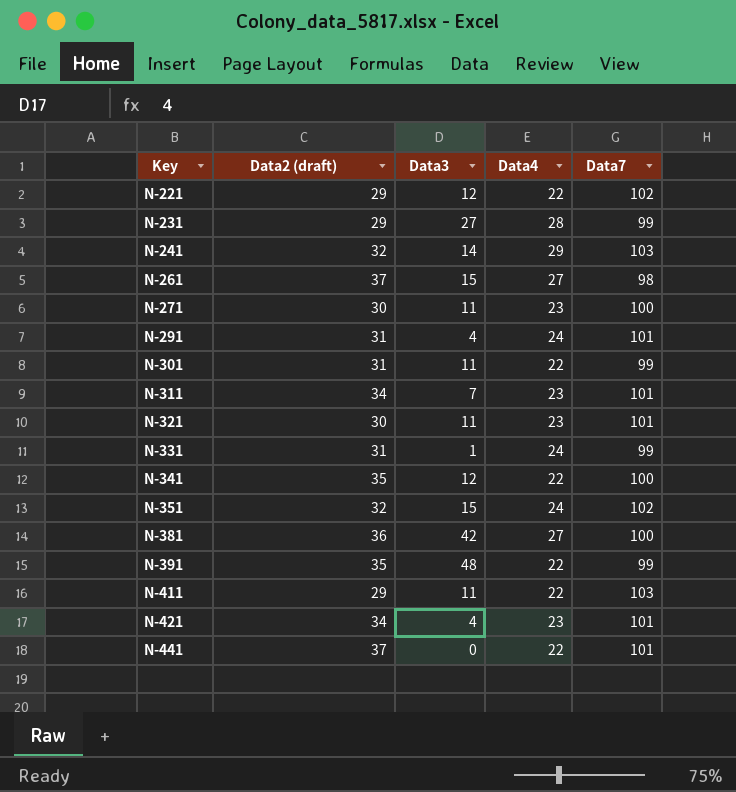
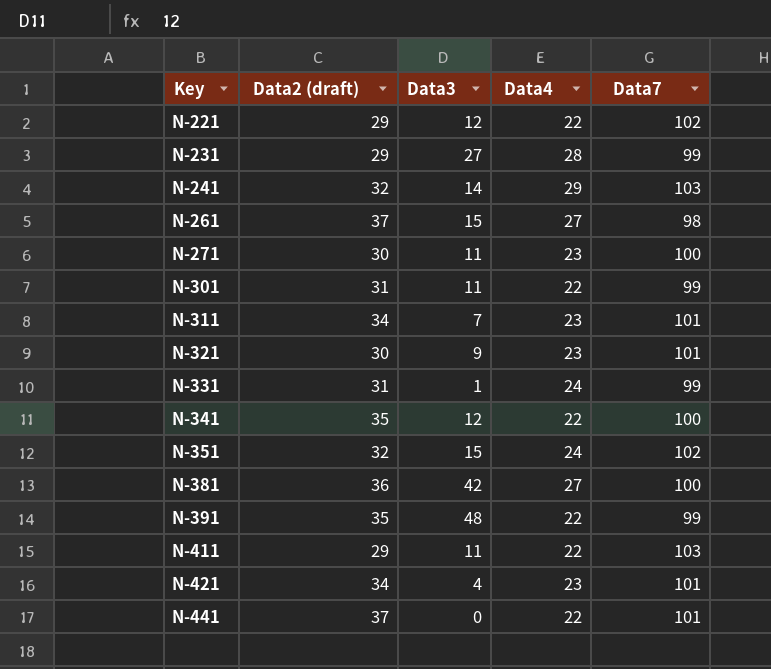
row N-291: 31 | 4 | 24 | 101 -> none
N-321 | Data3: 11 -> 9

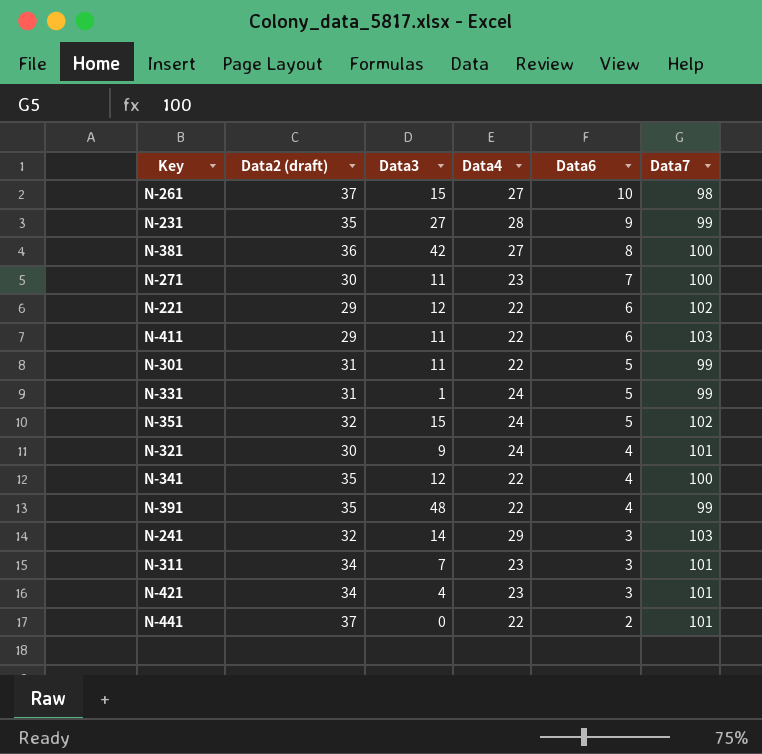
row order: Key ascending -> Data6 descending
column Data6 | position: none -> 5
N-231 | Data2 (draft): 29 -> 35
N-321 | Data4: 23 -> 24

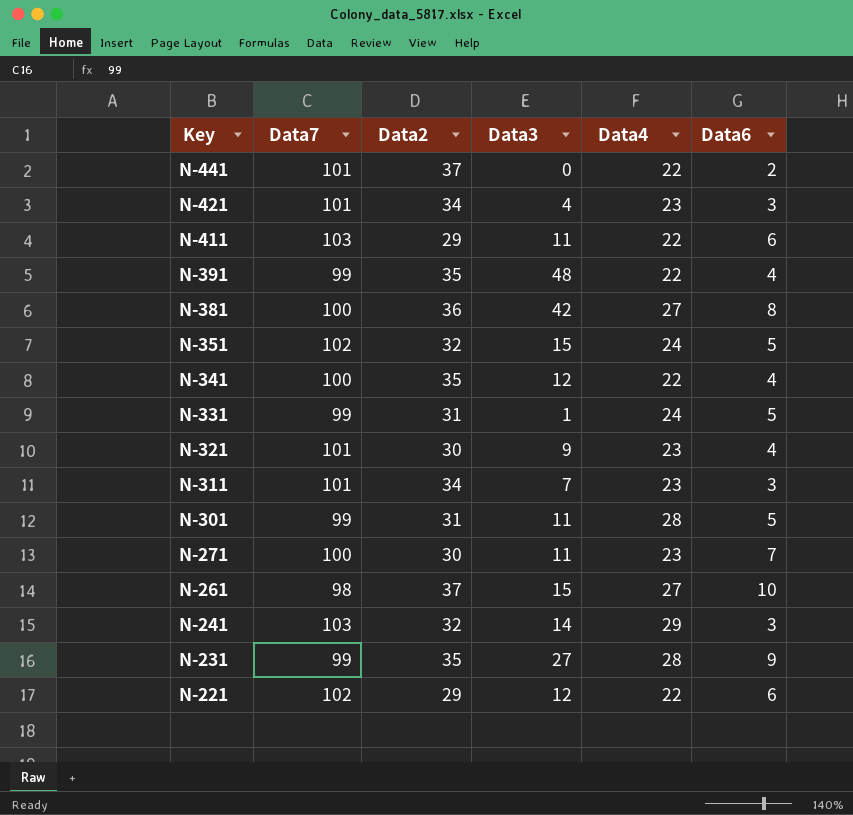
row order: Data6 descending -> Key descending
column Data7 | position: 6 -> 2
column name: Data2 (draft) -> Data2
N-321 | Data4: 24 -> 23
N-301 | Data4: 22 -> 28

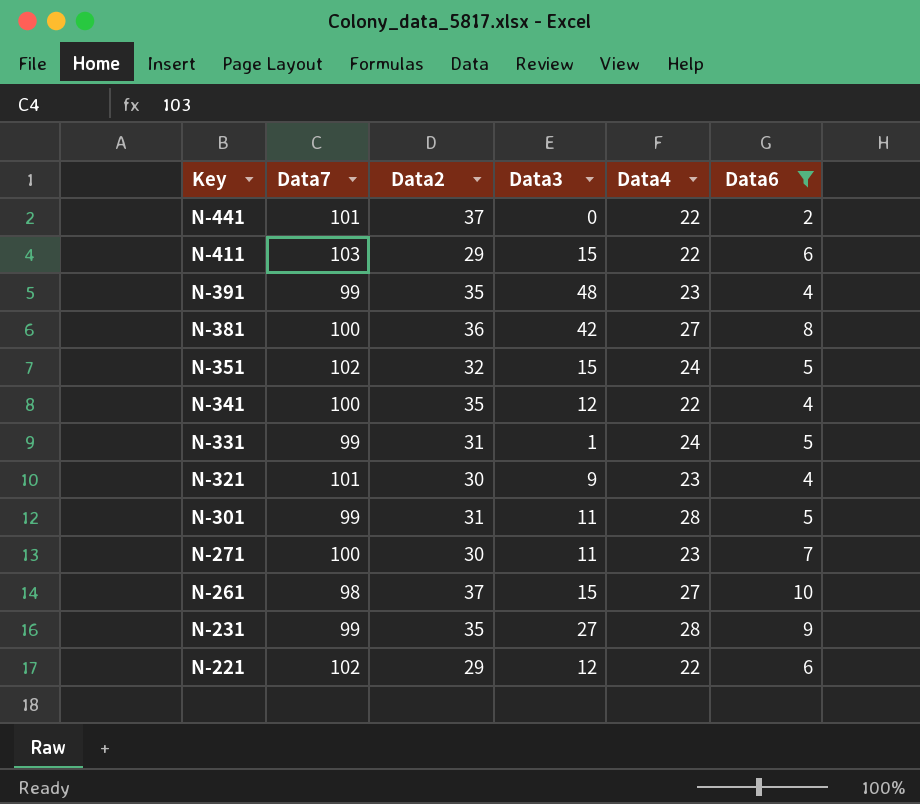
filter: none -> Data6 != 3
N-411 | Data3: 11 -> 15
N-391 | Data4: 22 -> 23

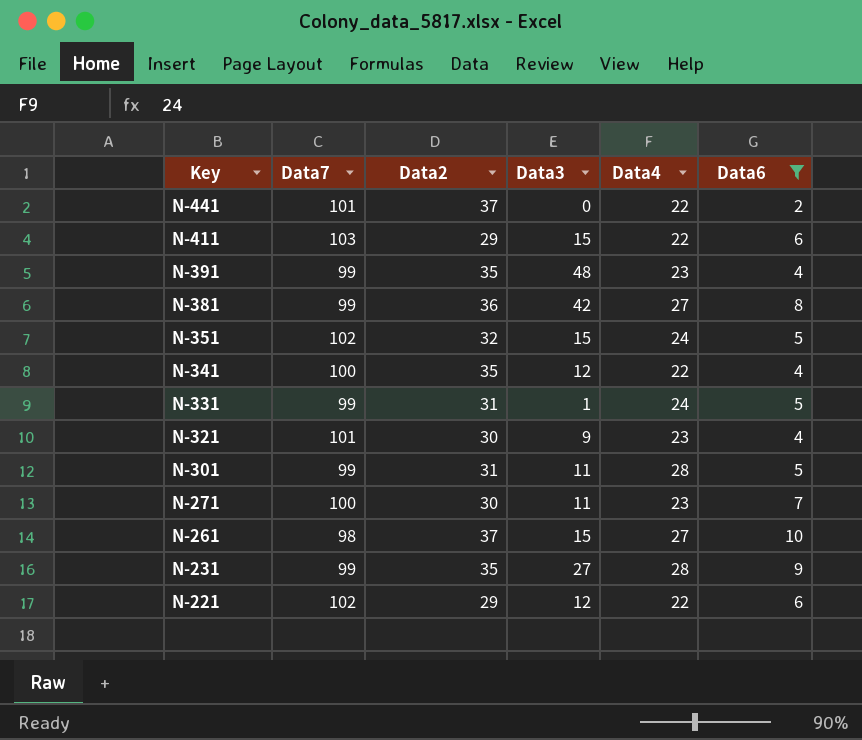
N-381 | Data7: 100 -> 99

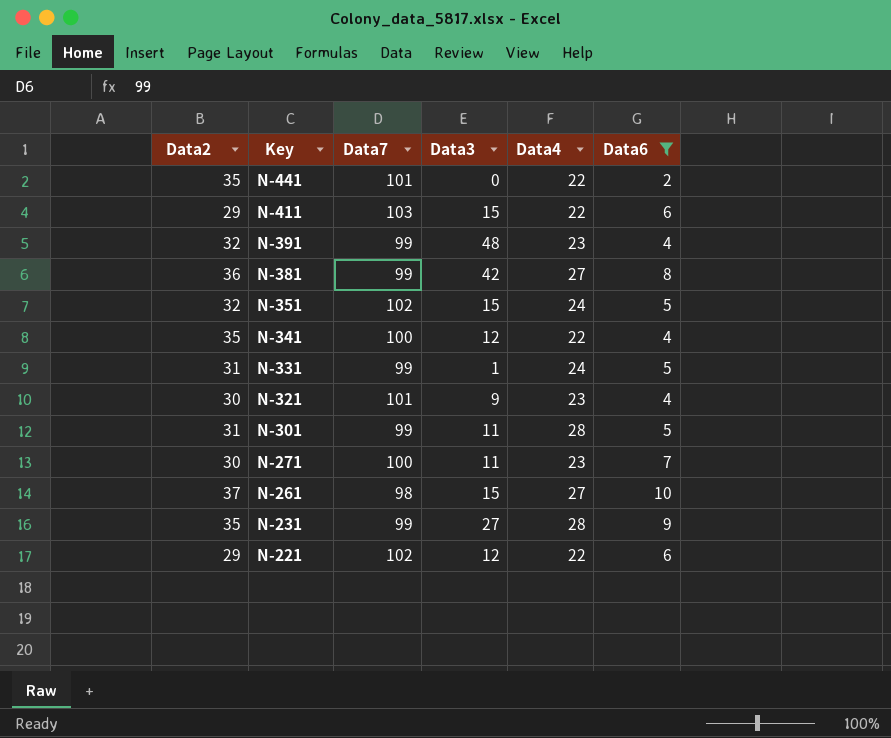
column Data2 | position: 3 -> 1
N-441 | Data2: 37 -> 35
N-391 | Data2: 35 -> 32

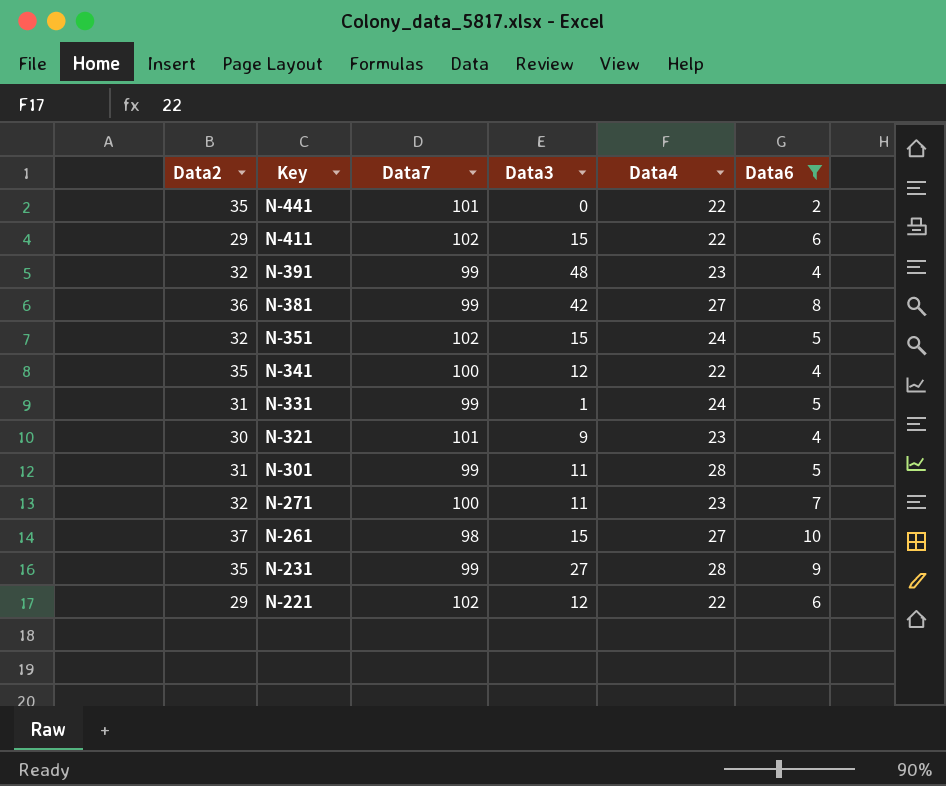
N-411 | Data7: 103 -> 102
N-271 | Data2: 30 -> 32

